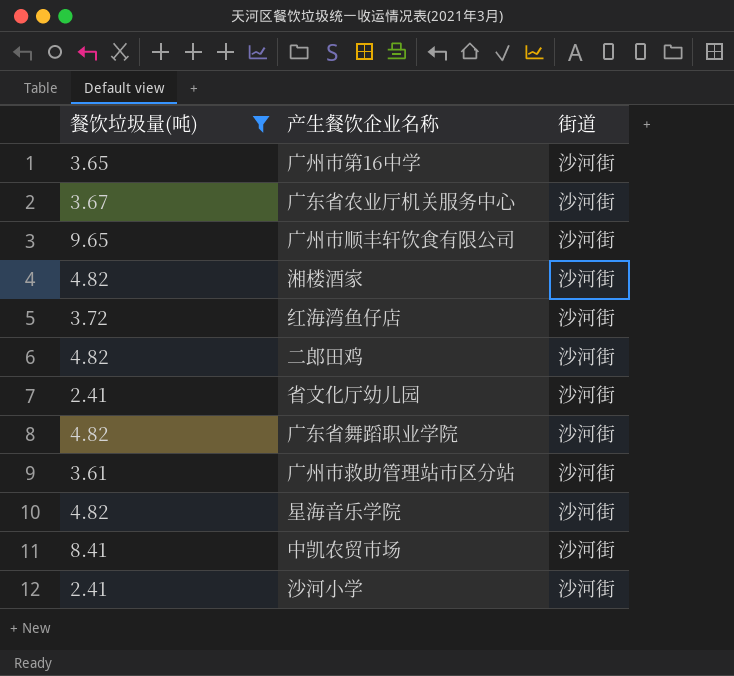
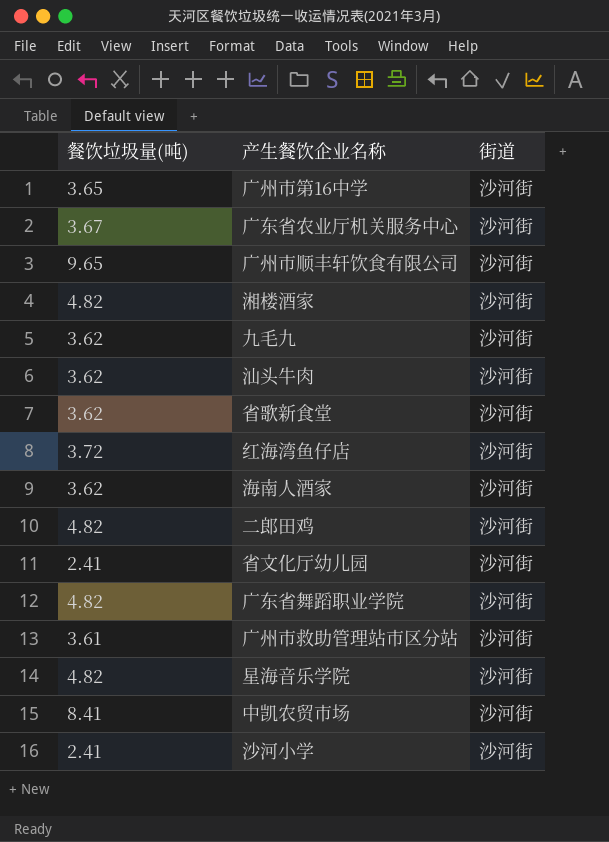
filter: 餐饮垃圾量(吨) != 3.62 -> none

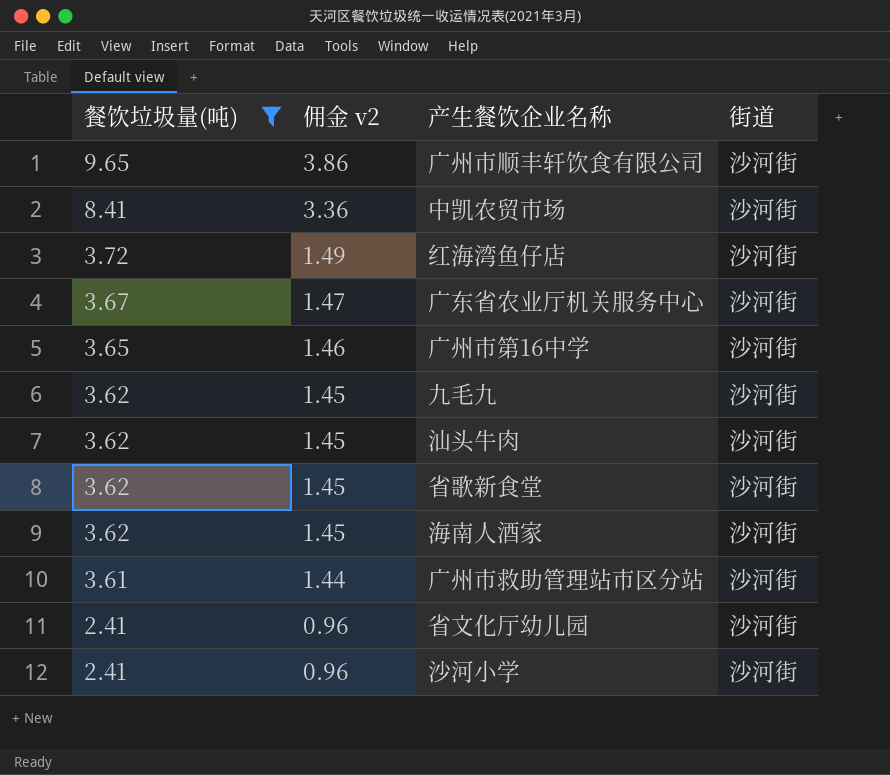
filter: none -> 餐饮垃圾量(吨) != 4.82
row order: none -> 餐饮垃圾量(吨) descending
column 佣金 v2 | formula: none -> [餐饮垃圾量(吨)] * 0.4

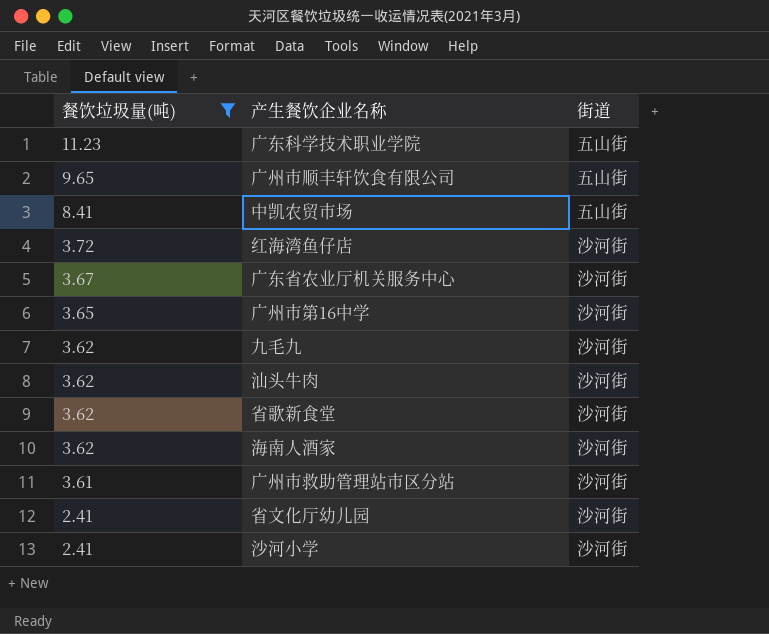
column 佣金 v2 | formula: [餐饮垃圾量(吨)] * 0.4 -> none
row 广东科学技术职业学院: none -> 11.23 | 五山街
广州市顺丰轩饮食有限公司 | 街道: 沙河街 -> 五山街
中凯农贸市场 | 街道: 沙河街 -> 五山街

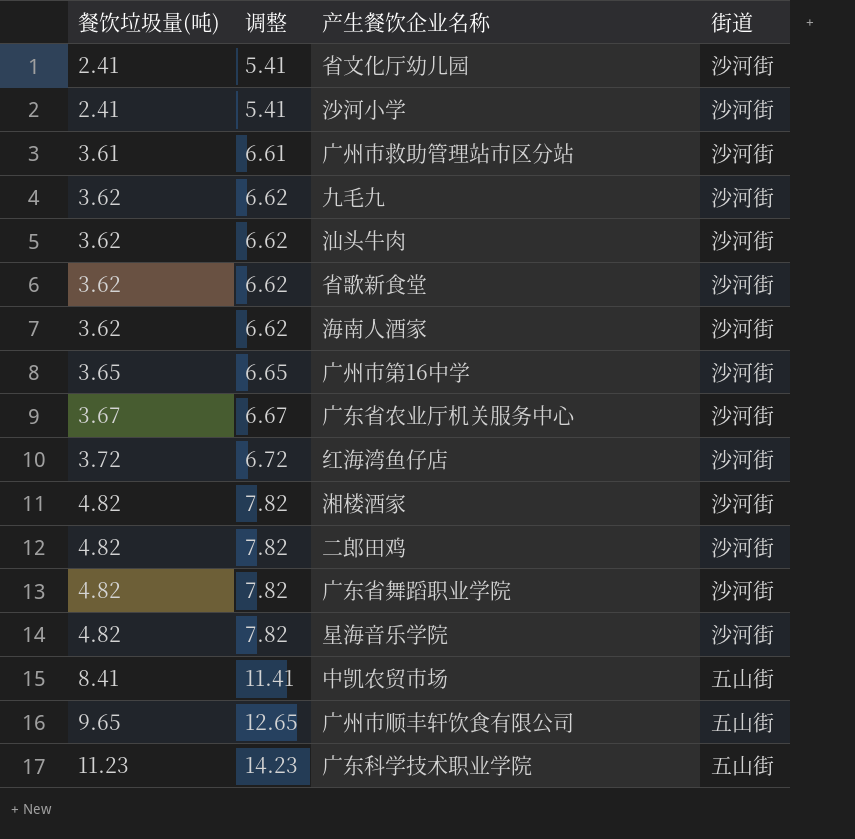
filter: 餐饮垃圾量(吨) != 4.82 -> none
row order: 餐饮垃圾量(吨) descending -> 餐饮垃圾量(吨) ascending
column 调整 | formula: none -> [餐饮垃圾量(吨)] + 3

